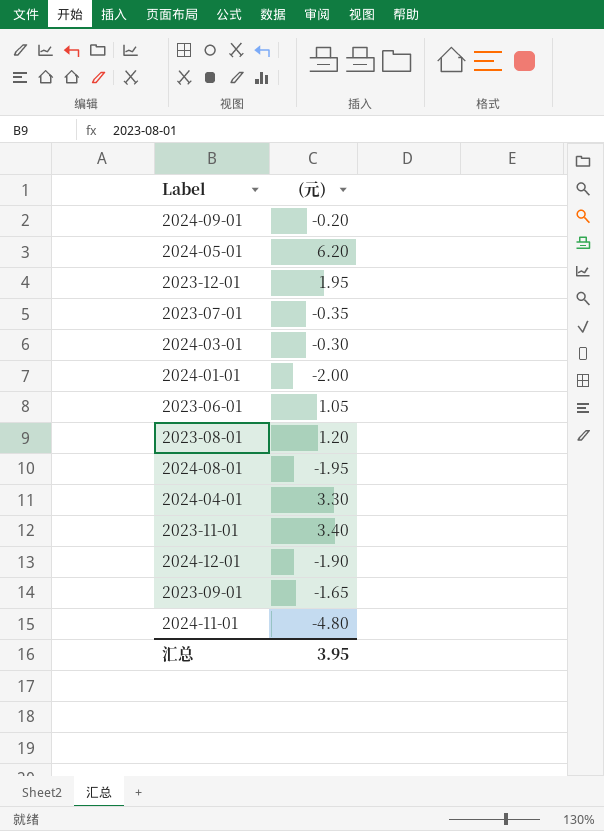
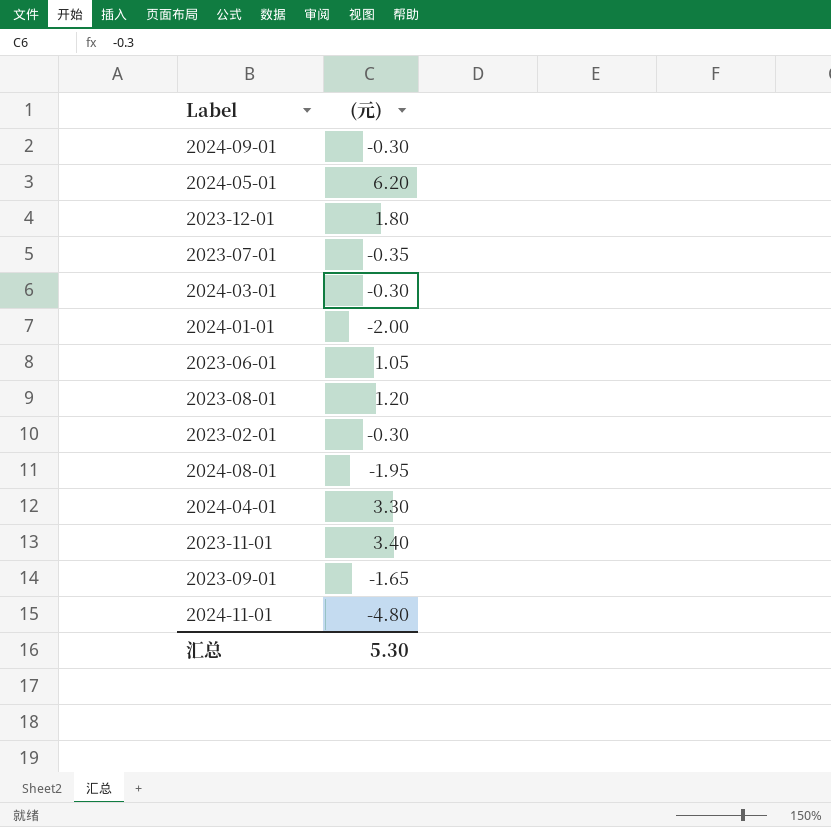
row 2024-12-01: -1.90 -> none
2024-09-01 | (元): -0.20 -> -0.30
2023-12-01 | (元): 1.95 -> 1.80
row 2023-02-01: none -> -0.30
汇总 | (元): 3.95 -> 5.30

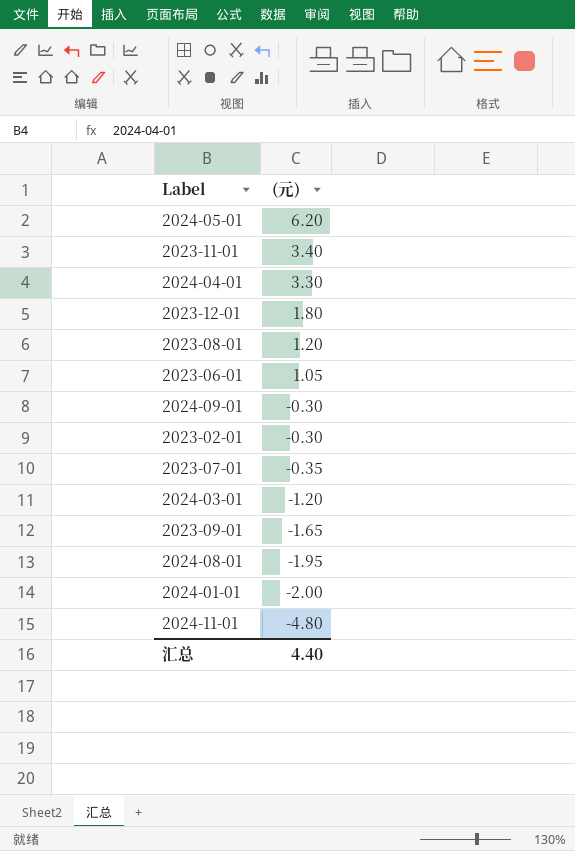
row order: none -> (元) descending
2024-03-01 | (元): -0.30 -> -1.20
汇总 | (元): 5.30 -> 4.40

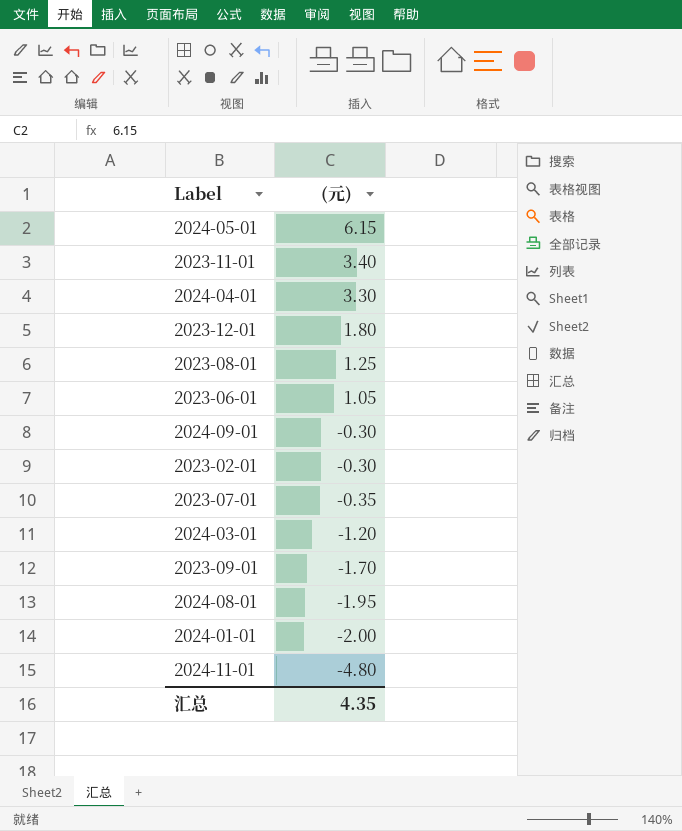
2024-05-01 | (元): 6.20 -> 6.15
2023-08-01 | (元): 1.20 -> 1.25
2023-09-01 | (元): -1.65 -> -1.70
汇总 | (元): 4.40 -> 4.35

